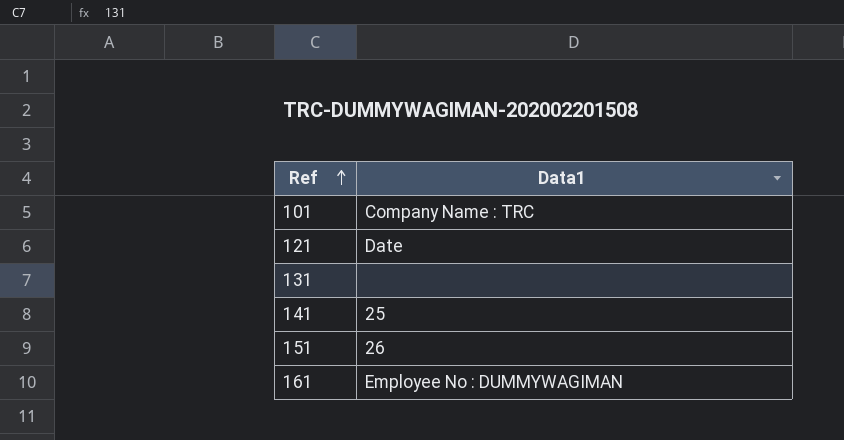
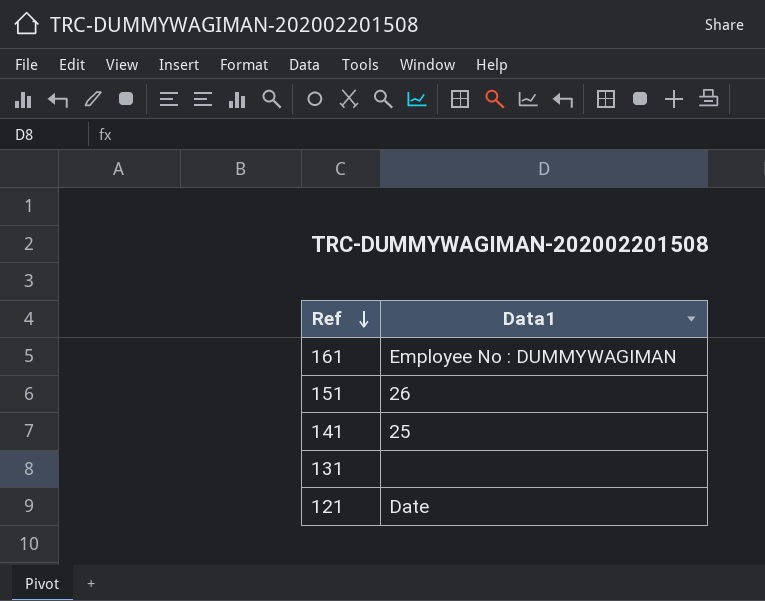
row order: Ref ascending -> Ref descending
row 101: Company Name : TRC -> none

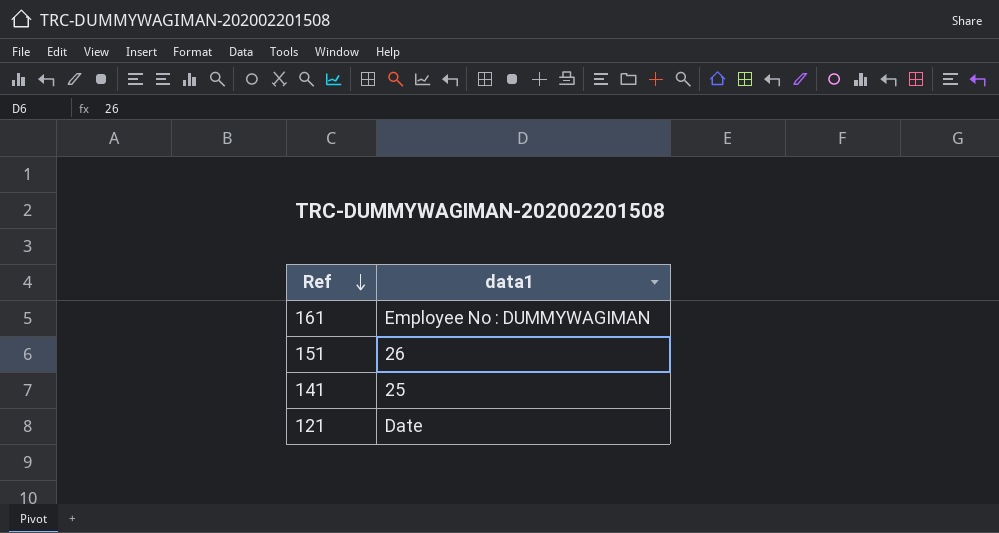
column name: Data1 -> data1
row 131: none -> none

